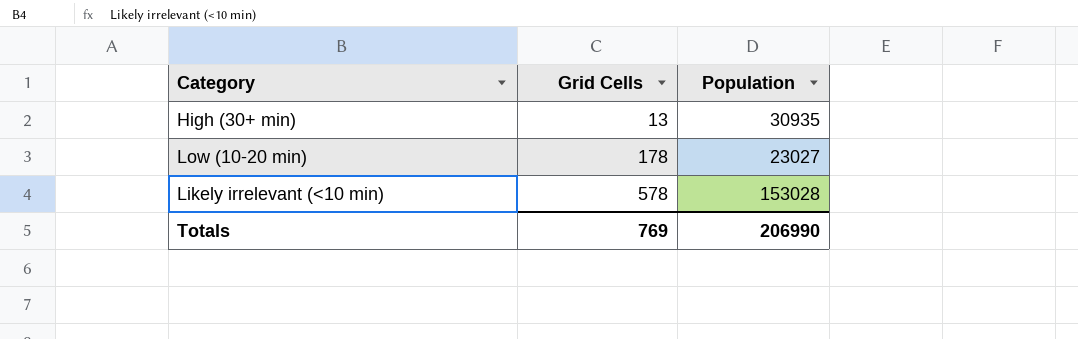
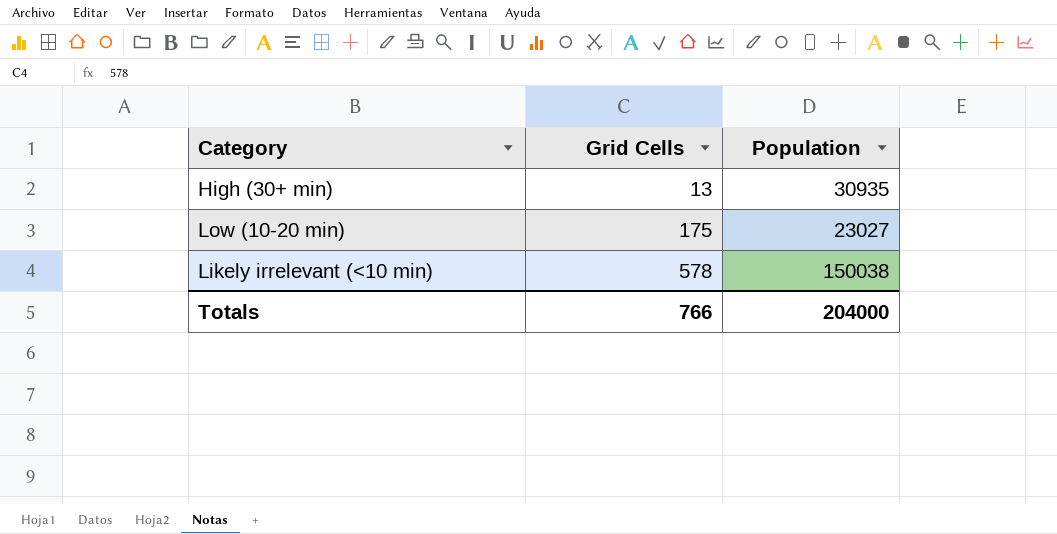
Low (10-20 min) | Grid Cells: 178 -> 175
Likely irrelevant (<10 min) | Population: 153028 -> 150038
Totals | Grid Cells: 769 -> 766
Totals | Population: 206990 -> 204000

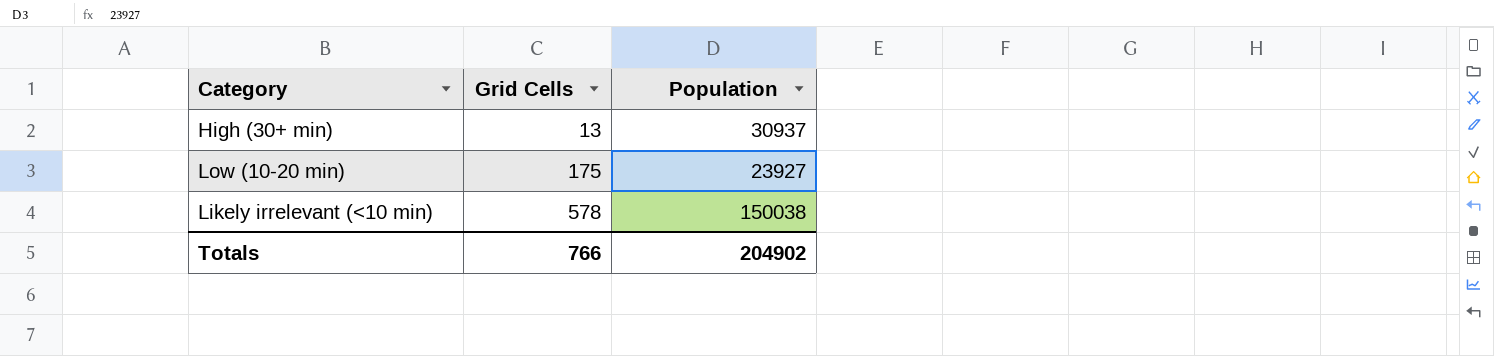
High (30+ min) | Population: 30935 -> 30937
Low (10-20 min) | Population: 23027 -> 23927
Totals | Population: 204000 -> 204902

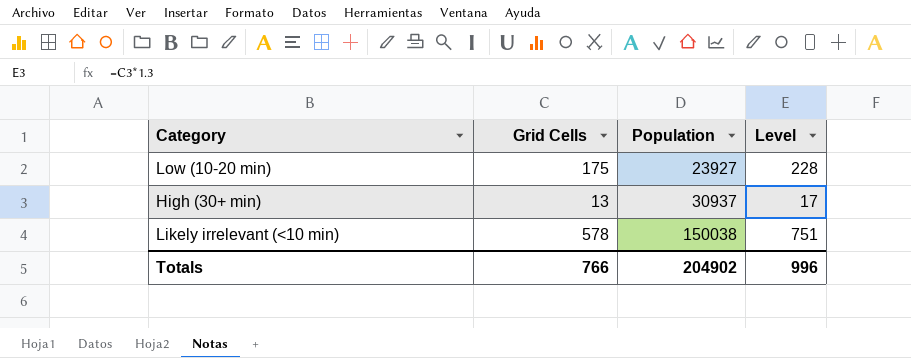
row order: Grid Cells ascending -> Population ascending
column Level | formula: none -> [Grid Cells] * 1.3

